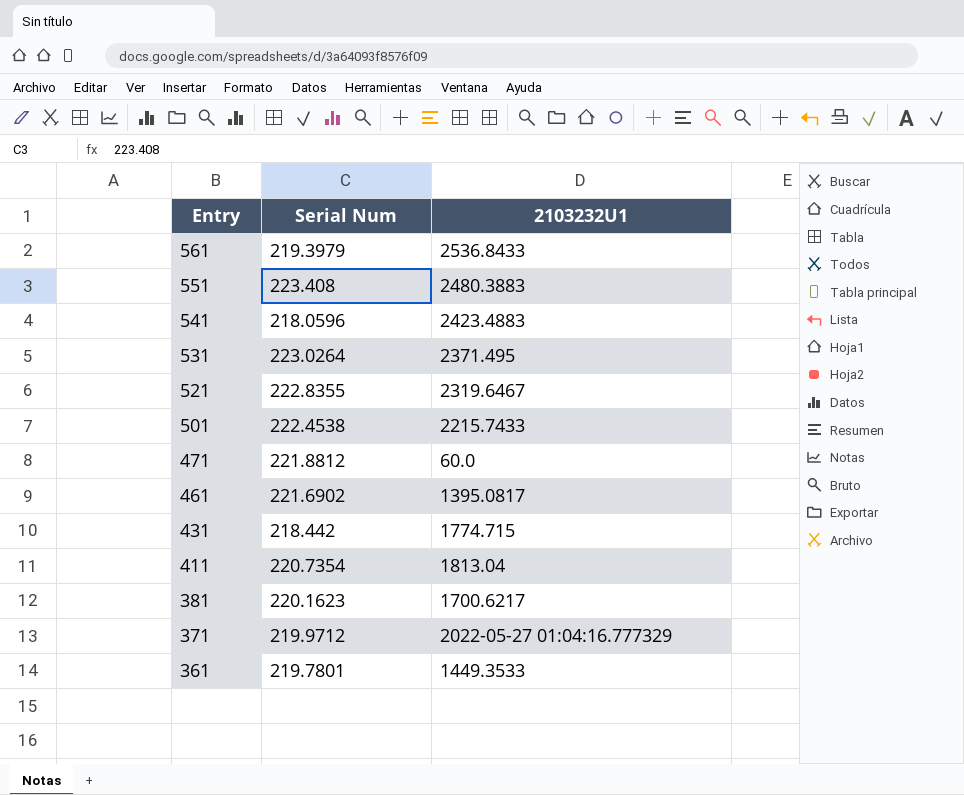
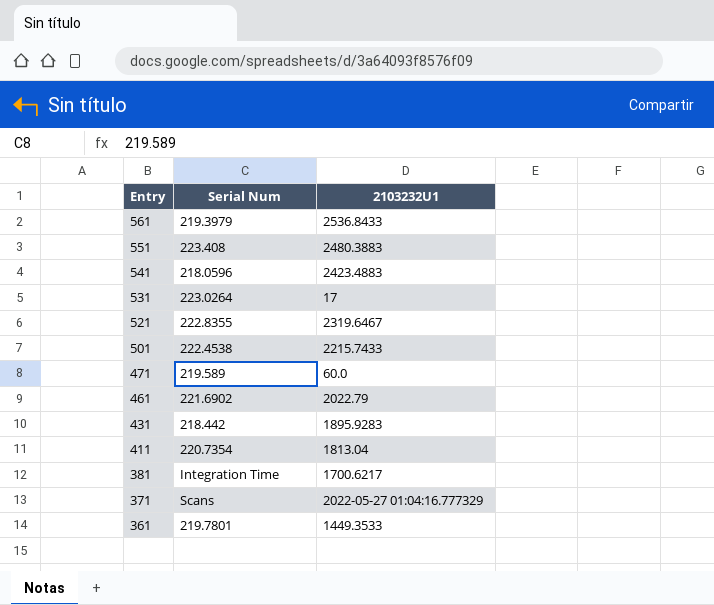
531 | 2103232U1: 2371.495 -> 17
471 | Serial Num: 221.8812 -> 219.589
461 | 2103232U1: 1395.0817 -> 2022.79
431 | 2103232U1: 1774.715 -> 1895.9283
381 | Serial Num: 220.1623 -> Integration Time
371 | Serial Num: 219.9712 -> Scans

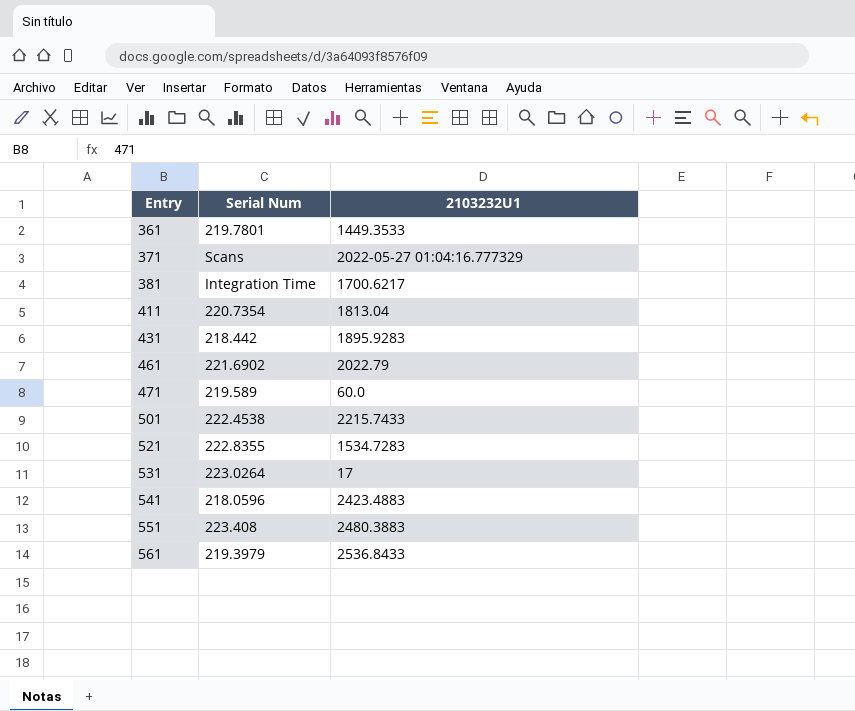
row order: Entry descending -> Entry ascending
521 | 2103232U1: 2319.6467 -> 1534.7283

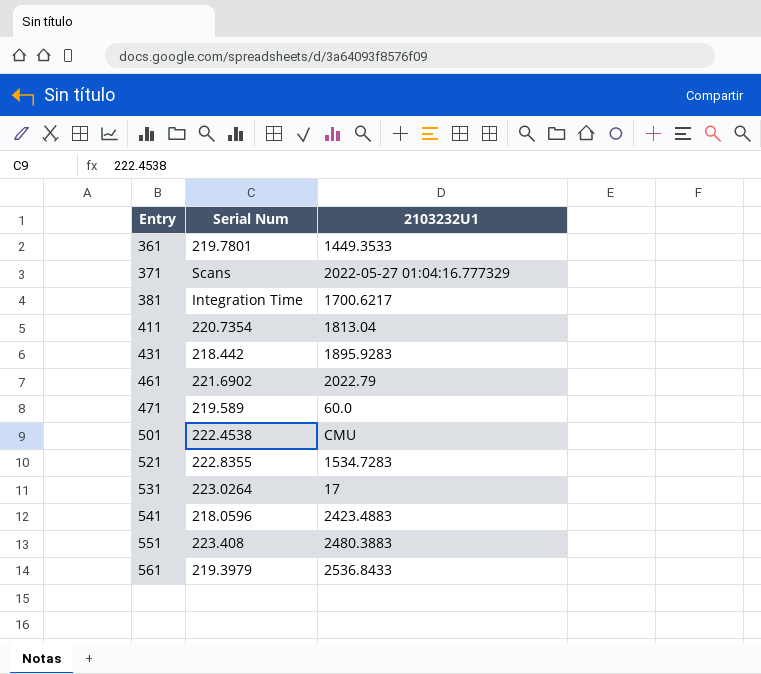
501 | 2103232U1: 2215.7433 -> CMU

